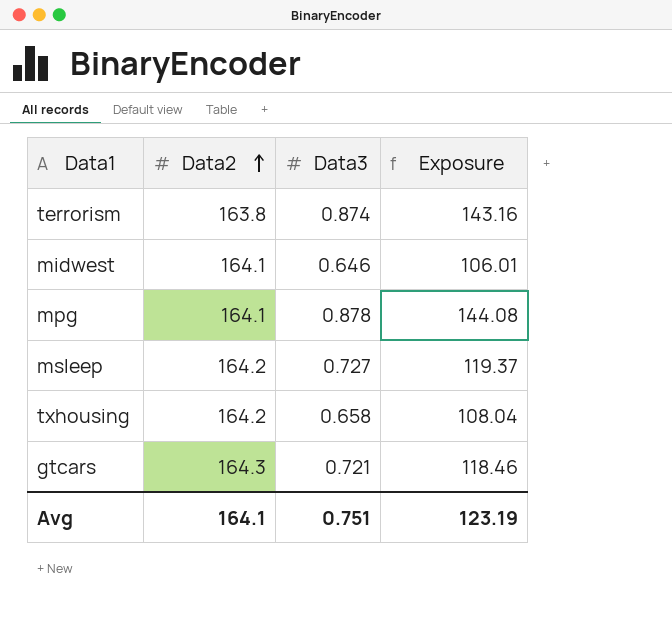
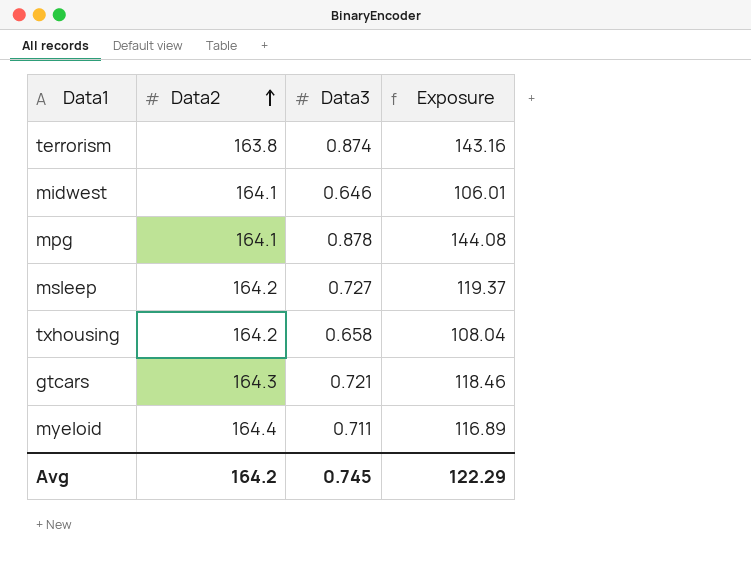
row myeloid: none -> 164.4 | 0.711 | 116.89
Avg | Data2: 164.1 -> 164.2
Avg | Data3: 0.751 -> 0.745
Avg | Exposure: 123.19 -> 122.29

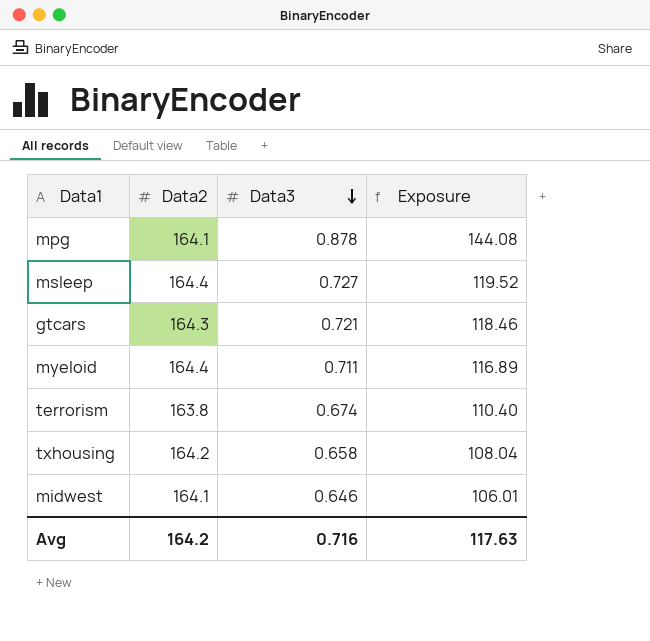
row order: Data2 ascending -> Data3 descending
msleep | Data2: 164.2 -> 164.4
msleep | Exposure: 119.37 -> 119.52
terrorism | Data3: 0.874 -> 0.674
terrorism | Exposure: 143.16 -> 110.40
Avg | Data3: 0.745 -> 0.716
Avg | Exposure: 122.29 -> 117.63

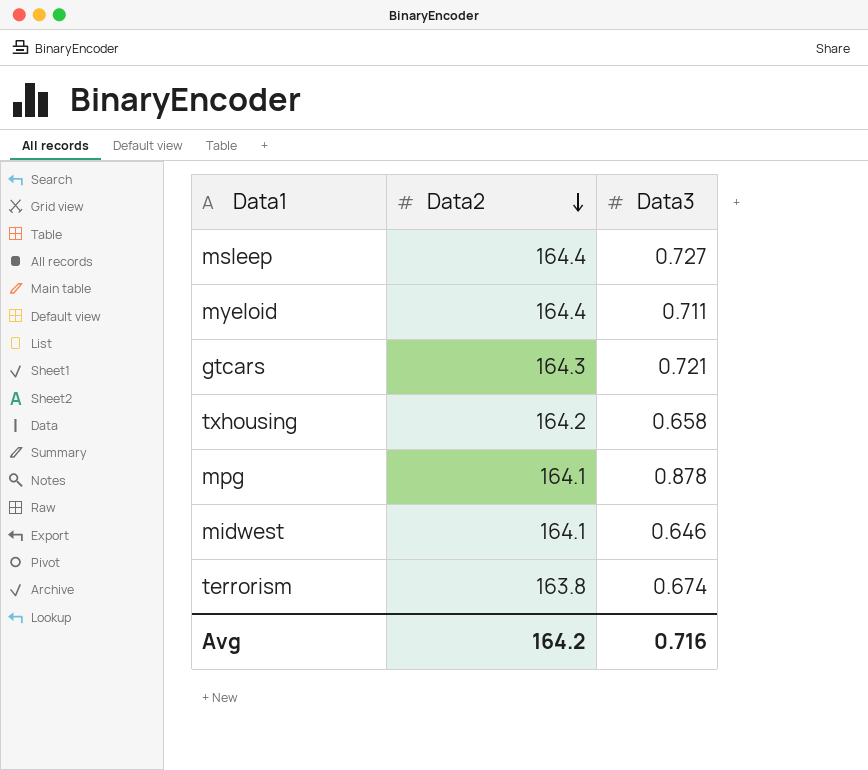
row order: Data3 descending -> Data2 descending
column Exposure | formula: [Data2] * [Data3] -> none

